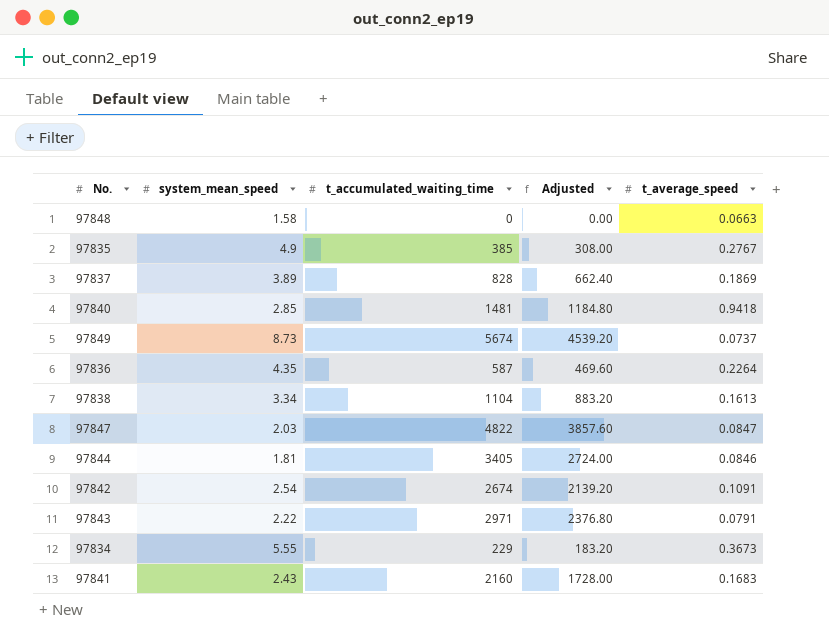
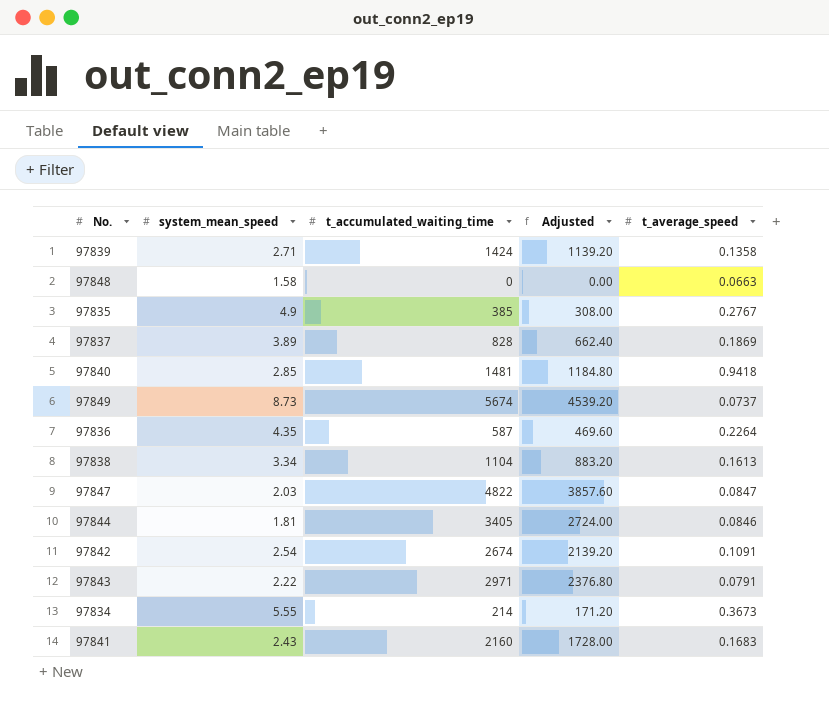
row 97839: none -> 2.71 | 1424 | 1139.20 | 0.1358
97834 | t_accumulated_waiting_time: 229 -> 214
97834 | Adjusted: 183.20 -> 171.20

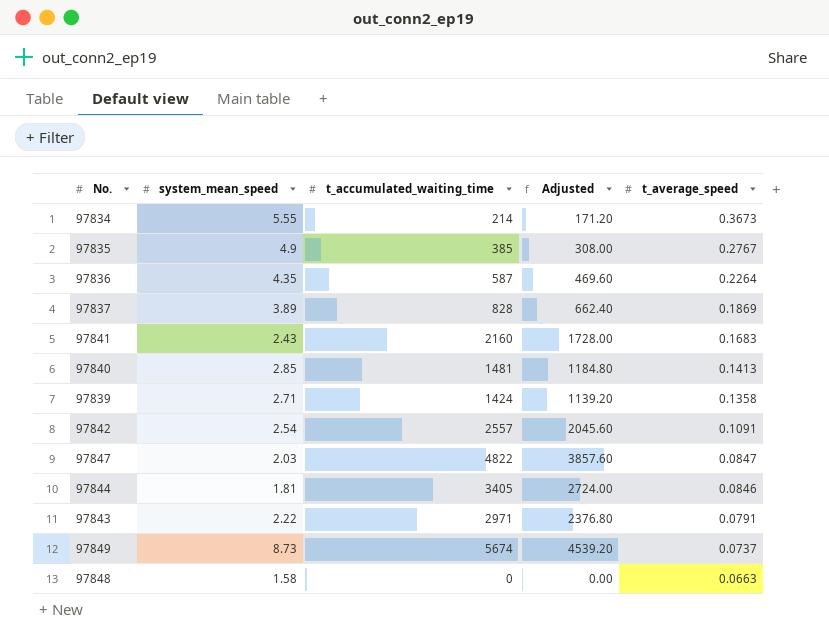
row order: none -> t_average_speed descending
row 97838: 3.34 | 1104 | 883.20 | 0.1613 -> none
97840 | t_average_speed: 0.9418 -> 0.1413
97842 | t_accumulated_waiting_time: 2674 -> 2557
97842 | Adjusted: 2139.20 -> 2045.60

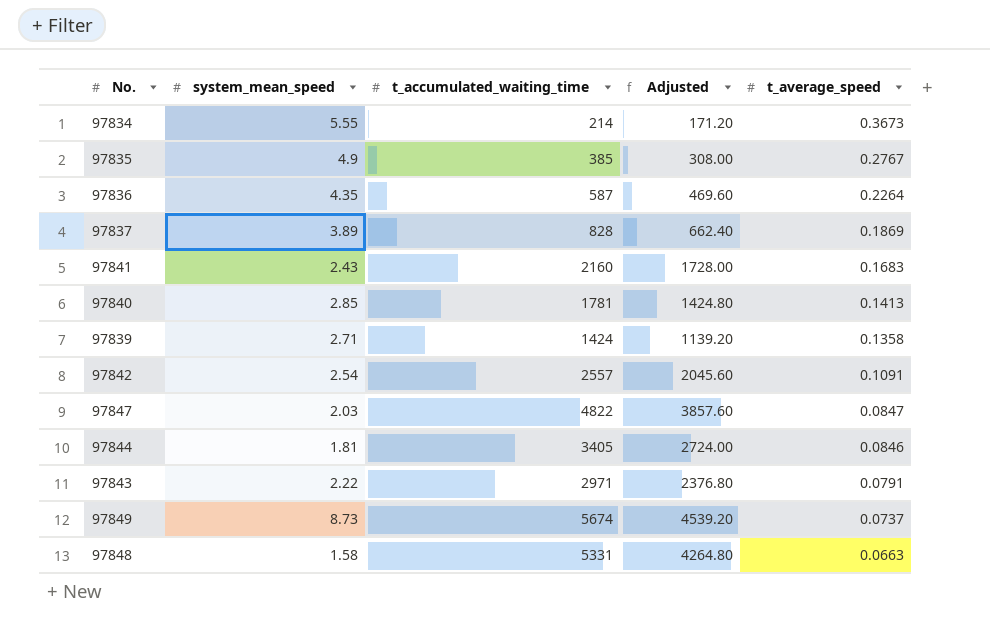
97840 | t_accumulated_waiting_time: 1481 -> 1781
97840 | Adjusted: 1184.80 -> 1424.80
97848 | t_accumulated_waiting_time: 0 -> 5331
97848 | Adjusted: 0.00 -> 4264.80

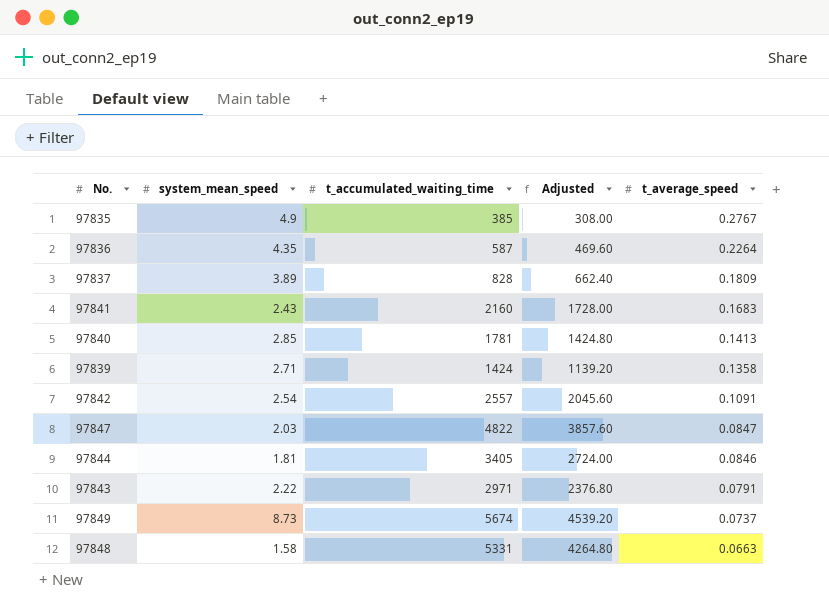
row 97834: 5.55 | 214 | 171.20 | 0.3673 -> none
97837 | t_average_speed: 0.1869 -> 0.1809

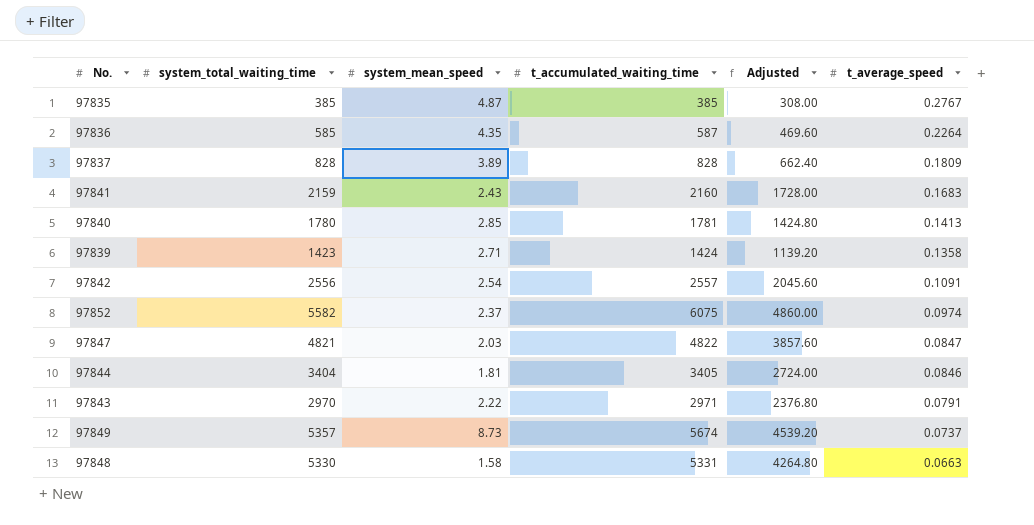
column system_total_waiting_time | position: none -> 2
97835 | system_mean_speed: 4.9 -> 4.87
row 97852: none -> 5582 | 2.37 | 6075 | 4860.00 | 0.0974

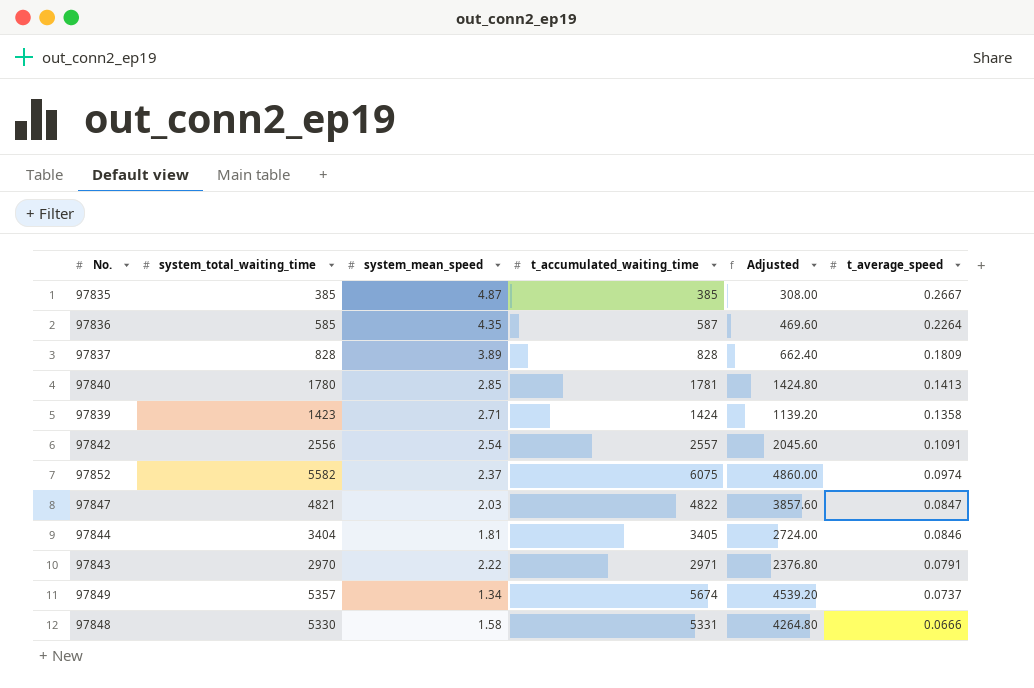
row 97841: 2159 | 2.43 | 2160 | 1728.00 | 0.1683 -> none
97835 | t_average_speed: 0.2767 -> 0.2667
97849 | system_mean_speed: 8.73 -> 1.34
97848 | t_average_speed: 0.0663 -> 0.0666

